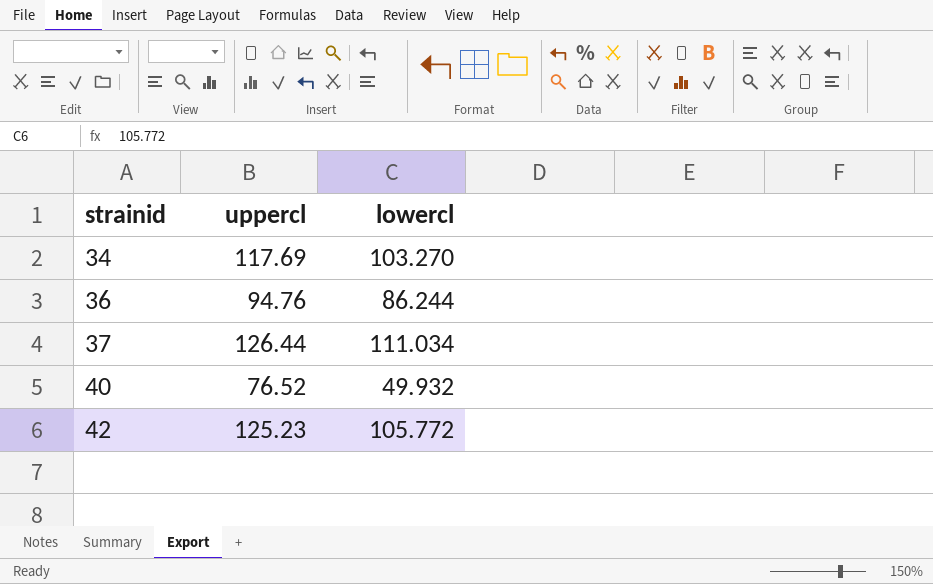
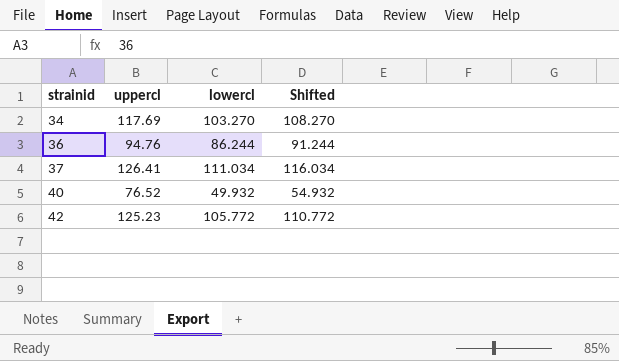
column Shifted | formula: none -> [lowercl] + 5
37 | uppercl: 126.44 -> 126.41

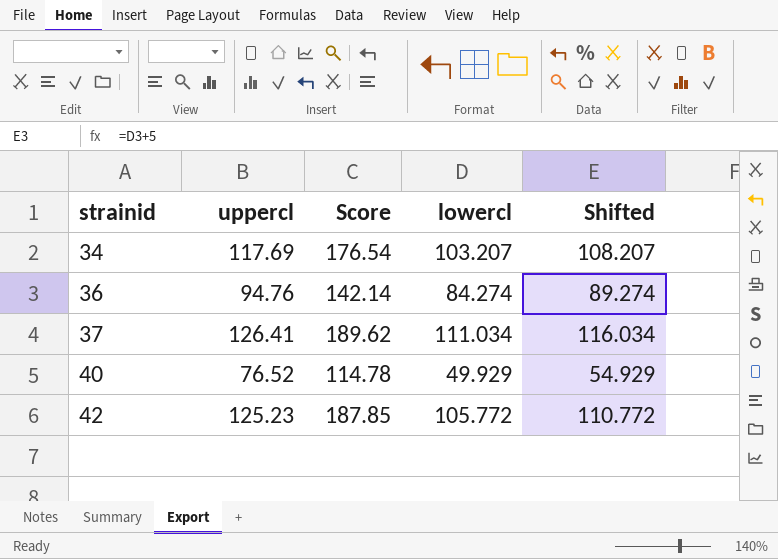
column Score | formula: none -> [uppercl] * 1.5
34 | lowercl: 103.270 -> 103.207
34 | Shifted: 108.270 -> 108.207
36 | lowercl: 86.244 -> 84.274
36 | Shifted: 91.244 -> 89.274
40 | lowercl: 49.932 -> 49.929
40 | Shifted: 54.932 -> 54.929

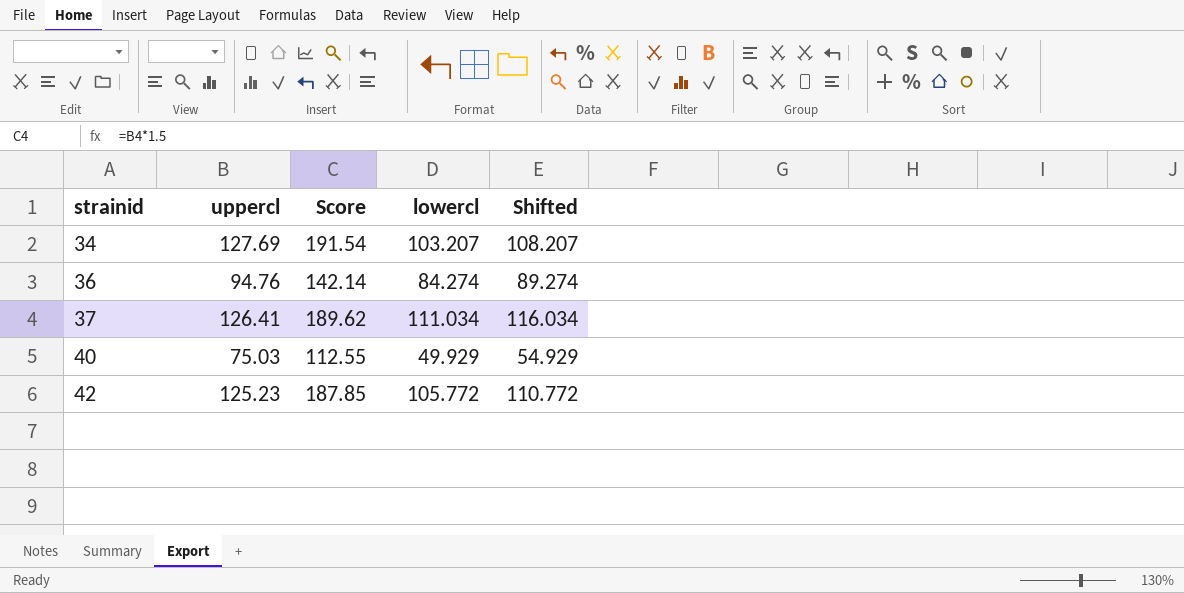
34 | uppercl: 117.69 -> 127.69
34 | Score: 176.54 -> 191.54
40 | uppercl: 76.52 -> 75.03
40 | Score: 114.78 -> 112.55

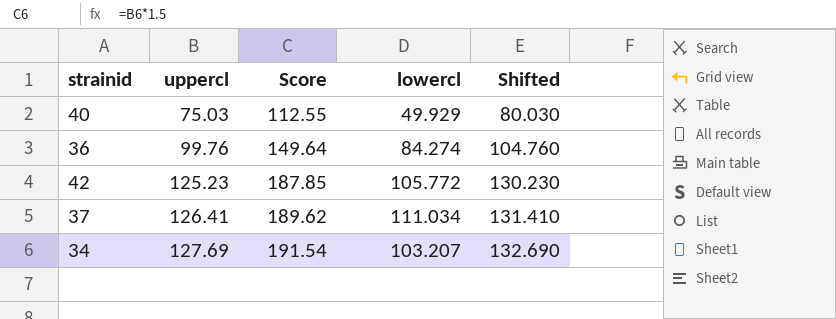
row order: strainid ascending -> uppercl ascending
column Shifted | formula: [lowercl] + 5 -> [uppercl] + 5
36 | uppercl: 94.76 -> 99.76
36 | Score: 142.14 -> 149.64

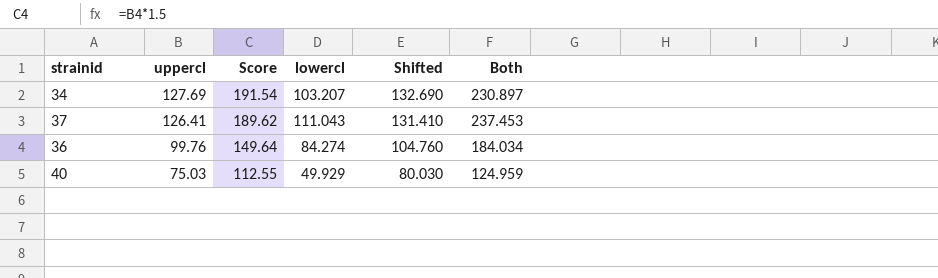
row order: uppercl ascending -> uppercl descending
column Both | formula: none -> [uppercl] + [lowercl]
row 42: 125.23 | 187.85 | 105.772 | 130.230 -> none
37 | lowercl: 111.034 -> 111.043

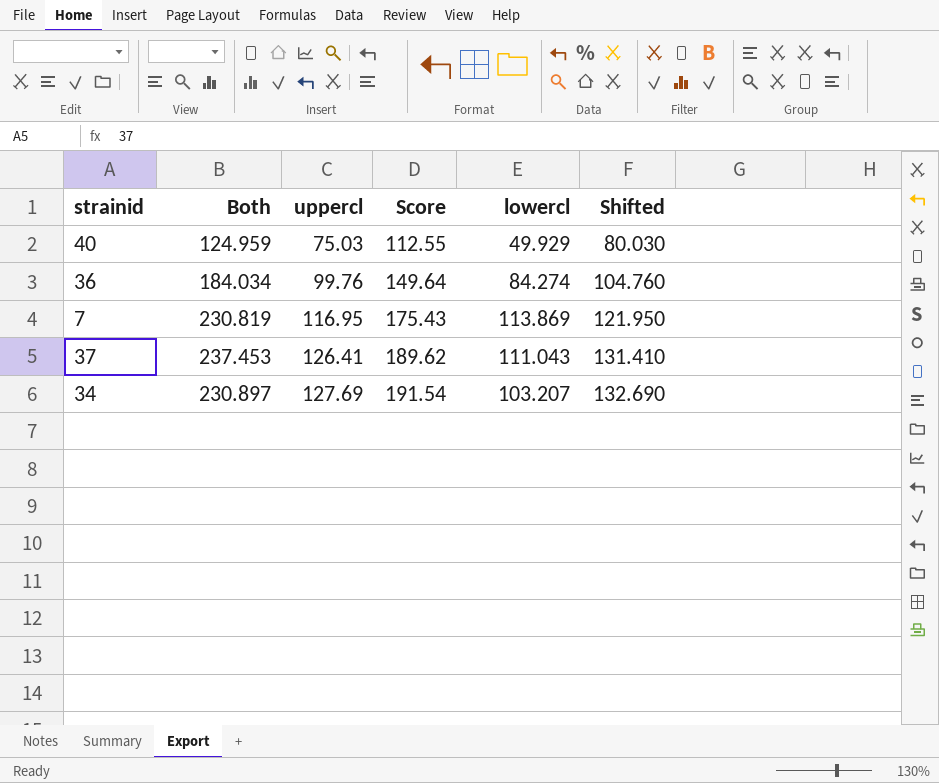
row order: uppercl descending -> uppercl ascending
column Both | position: 6 -> 2
row 7: none -> 230.819 | 116.95 | 175.43 | 113.869 | 121.950

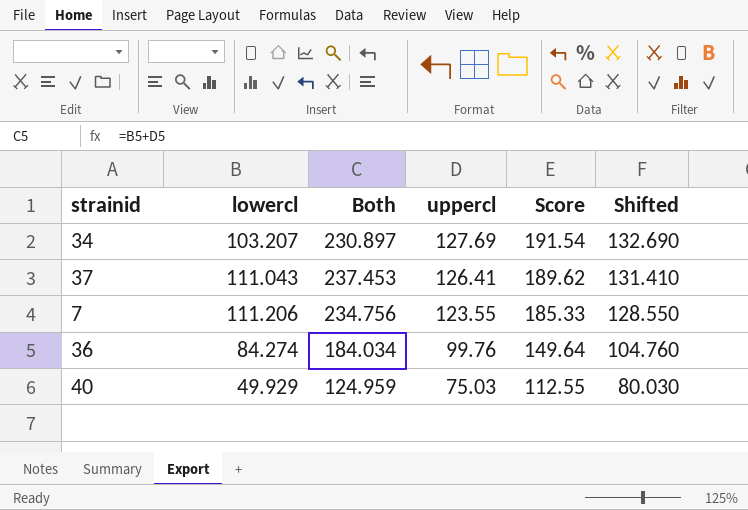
row order: uppercl ascending -> uppercl descending
column lowercl | position: 5 -> 2
7 | lowercl: 113.869 -> 111.206
7 | Both: 230.819 -> 234.756
7 | uppercl: 116.95 -> 123.55
7 | Score: 175.43 -> 185.33
7 | Shifted: 121.950 -> 128.550

